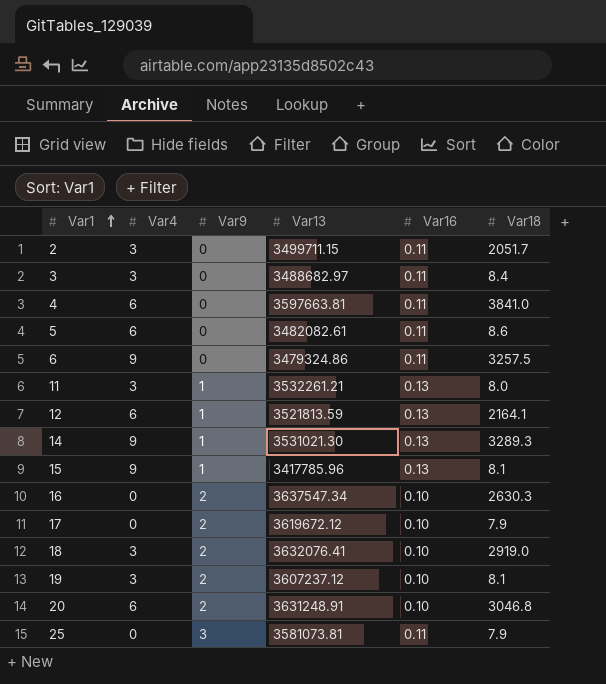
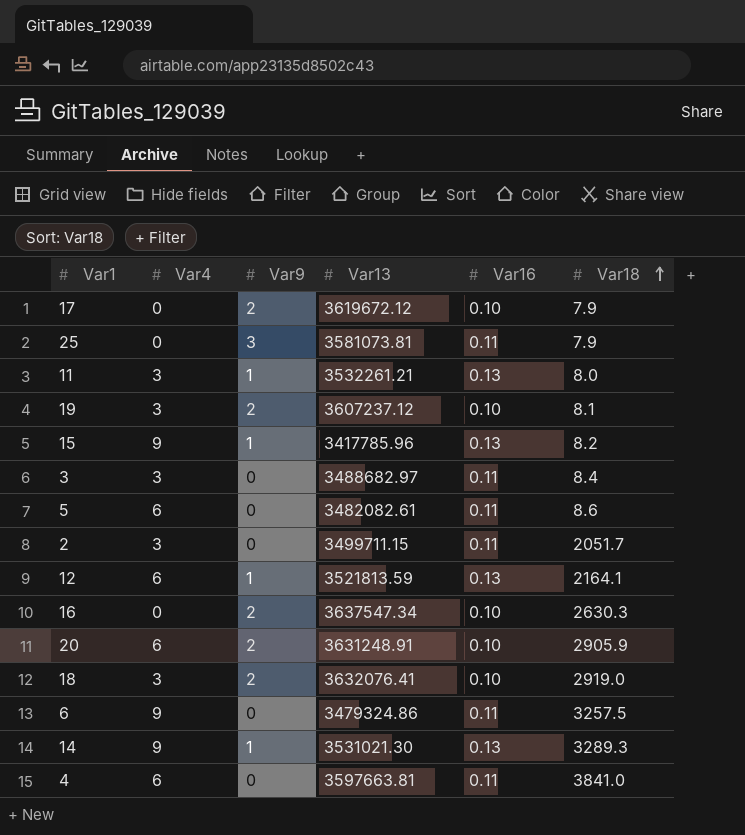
row order: Var1 ascending -> Var18 ascending
15 | Var18: 8.1 -> 8.2
20 | Var18: 3046.8 -> 2905.9

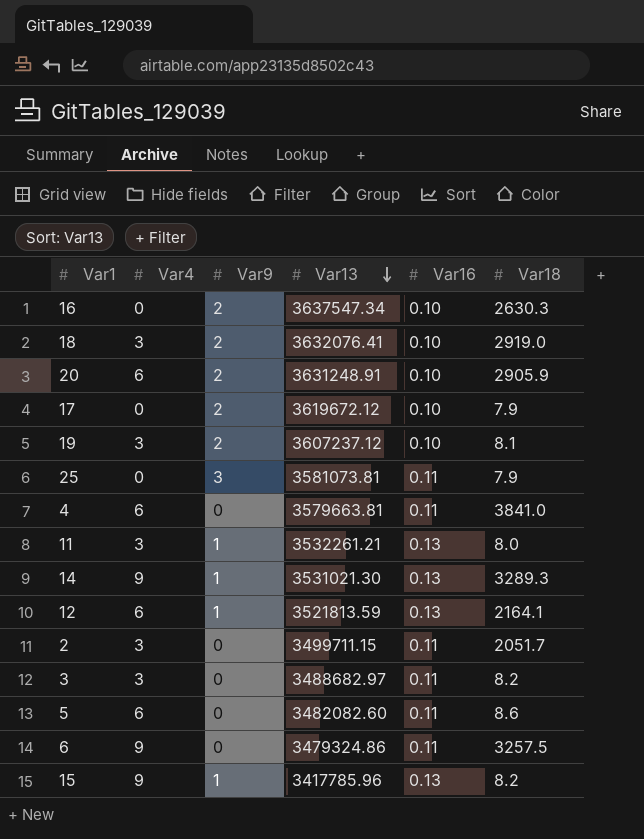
row order: Var18 ascending -> Var13 descending
4 | Var13: 3597663.81 -> 3579663.81
3 | Var18: 8.4 -> 8.2
5 | Var13: 3482082.61 -> 3482082.60

